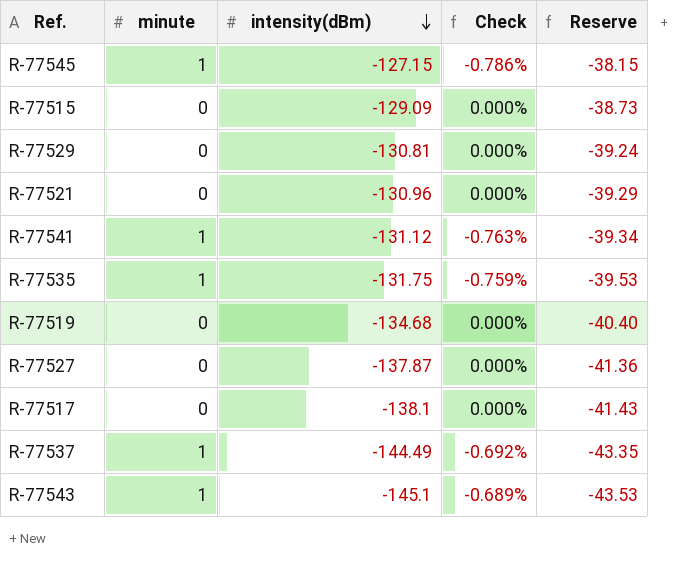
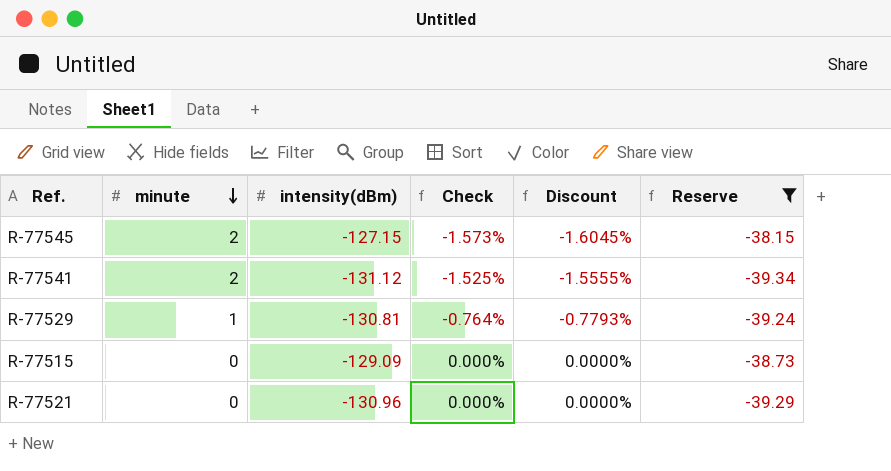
filter: none -> Reserve >= -39.34
row order: intensity(dBm) descending -> minute descending
column Discount | formula: none -> [Check] * 1.02
R-77545 | minute: 1 -> 2
R-77545 | Check: -0.786% -> -1.573%
R-77541 | minute: 1 -> 2
R-77541 | Check: -0.763% -> -1.525%
R-77529 | minute: 0 -> 1
R-77529 | Check: 0.000% -> -0.764%

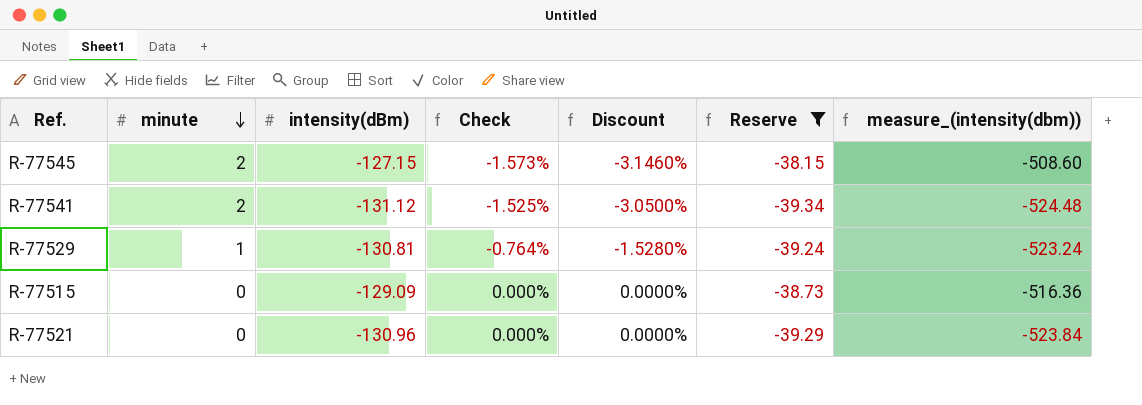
column Discount | formula: [Check] * 1.02 -> [Check] * 2
column measure_(intensity(dbm)) | formula: none -> [intensity(dBm)] * 4

